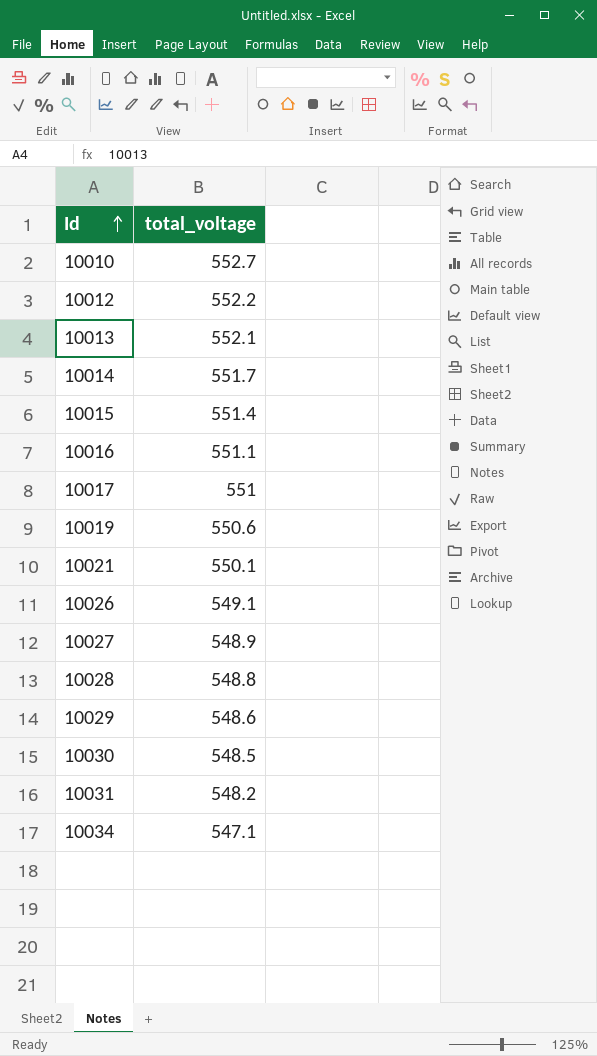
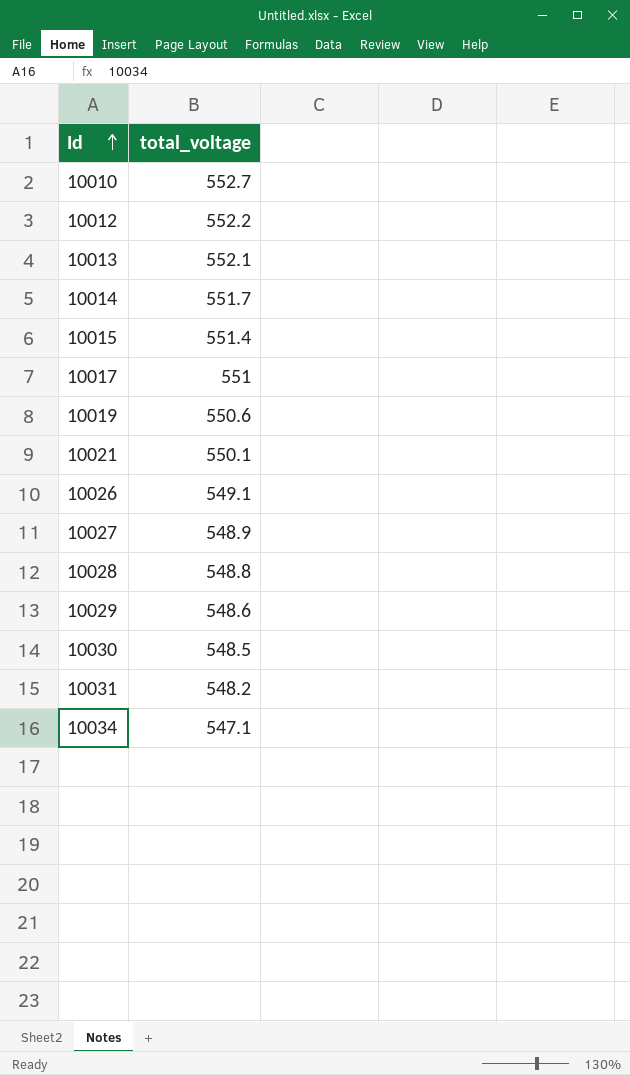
row 10016: 551.1 -> none

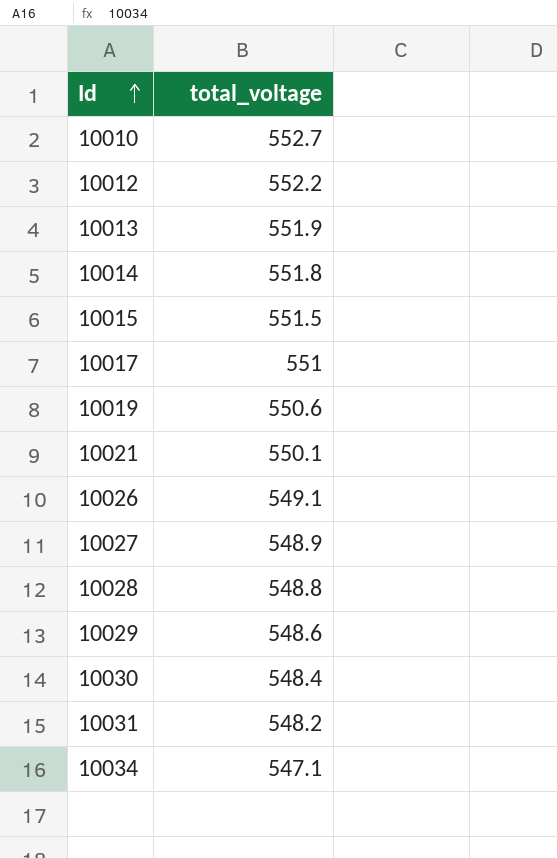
10013 | total_voltage: 552.1 -> 551.9
10014 | total_voltage: 551.7 -> 551.8
10015 | total_voltage: 551.4 -> 551.5
10030 | total_voltage: 548.5 -> 548.4

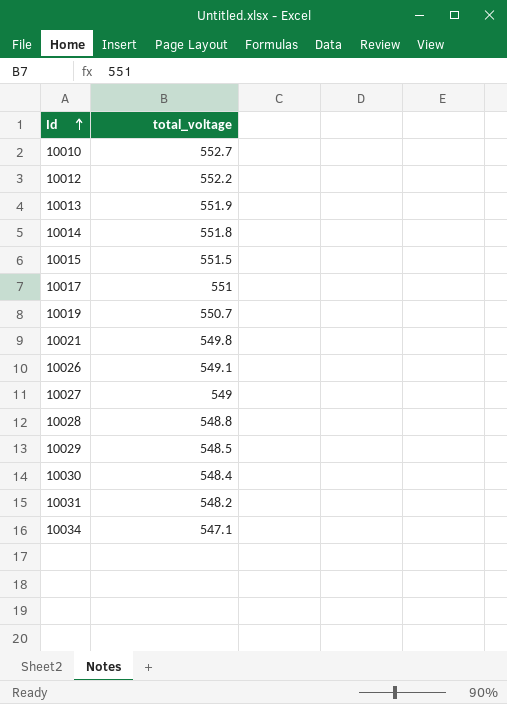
10019 | total_voltage: 550.6 -> 550.7
10021 | total_voltage: 550.1 -> 549.8
10027 | total_voltage: 548.9 -> 549
10029 | total_voltage: 548.6 -> 548.5

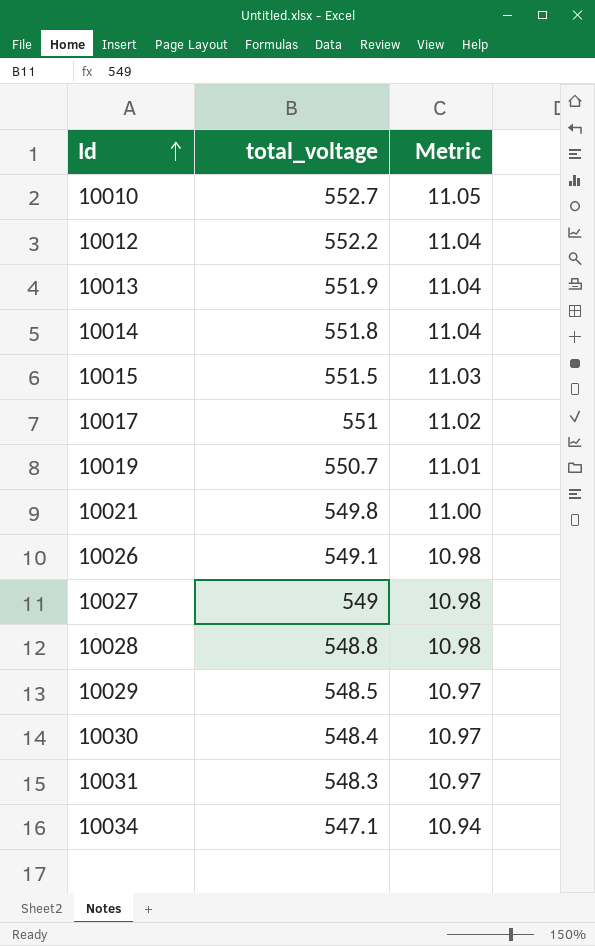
column Metric | formula: none -> [total_voltage] * 0.02
10031 | total_voltage: 548.2 -> 548.3

